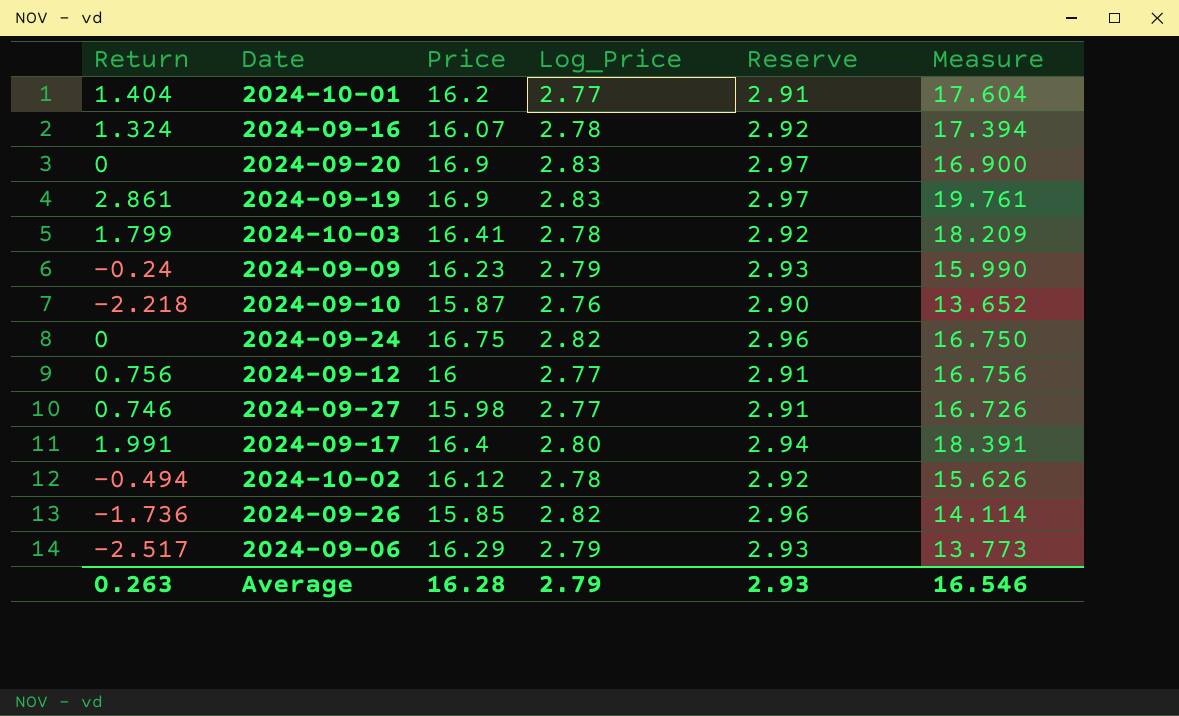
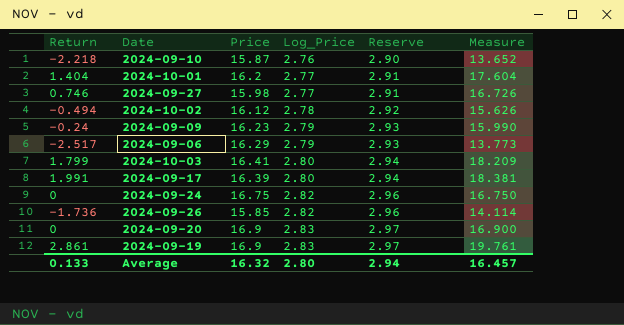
row order: none -> Log_Price ascending
row 2024-09-16: 1.324 | 16.07 | 2.78 | 2.92 | 17.394 -> none
row 2024-09-12: 0.756 | 16 | 2.77 | 2.91 | 16.756 -> none
2024-10-03 | Log_Price: 2.78 -> 2.80
2024-10-03 | Reserve: 2.92 -> 2.94
2024-09-17 | Price: 16.4 -> 16.39
2024-09-17 | Measure: 18.391 -> 18.381
Average | Return: 0.263 -> 0.133
Average | Price: 16.28 -> 16.32
Average | Log_Price: 2.79 -> 2.80
Average | Reserve: 2.93 -> 2.94
Average | Measure: 16.546 -> 16.457

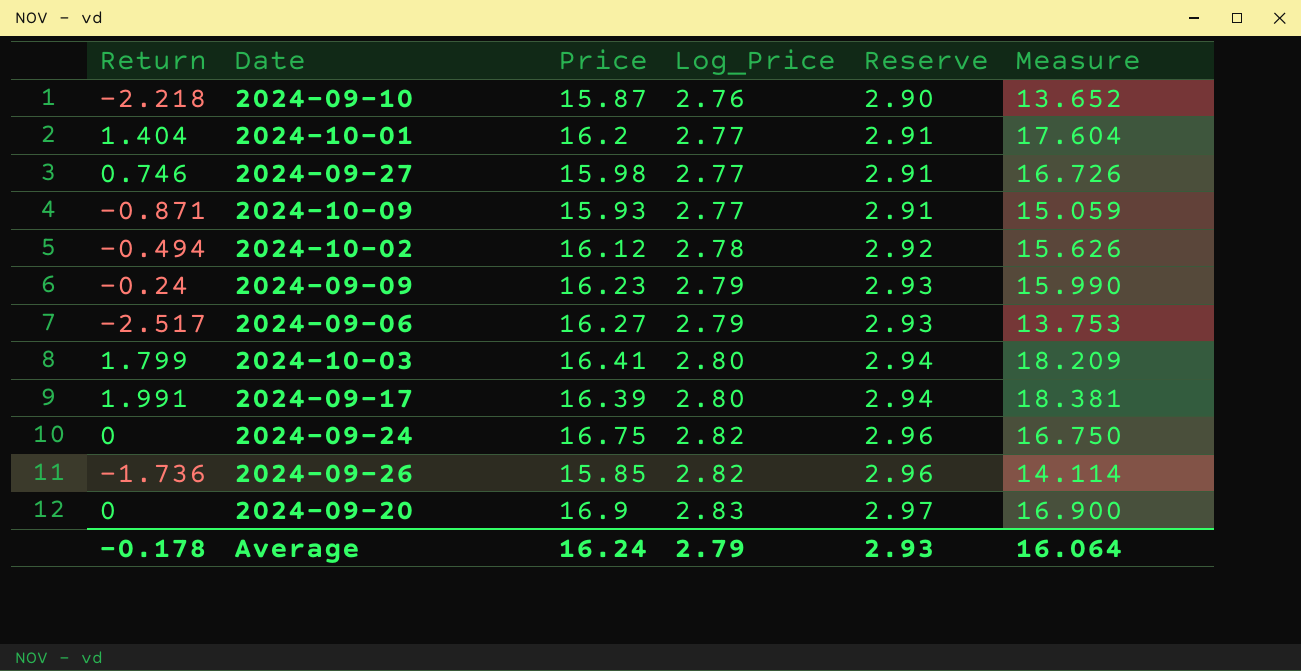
row 2024-09-19: 2.861 | 16.9 | 2.83 | 2.97 | 19.761 -> none
row 2024-10-09: none -> -0.871 | 15.93 | 2.77 | 2.91 | 15.059
2024-09-06 | Price: 16.29 -> 16.27
2024-09-06 | Measure: 13.773 -> 13.753
Average | Return: 0.133 -> -0.178
Average | Price: 16.32 -> 16.24
Average | Log_Price: 2.80 -> 2.79
Average | Reserve: 2.94 -> 2.93
Average | Measure: 16.457 -> 16.064

